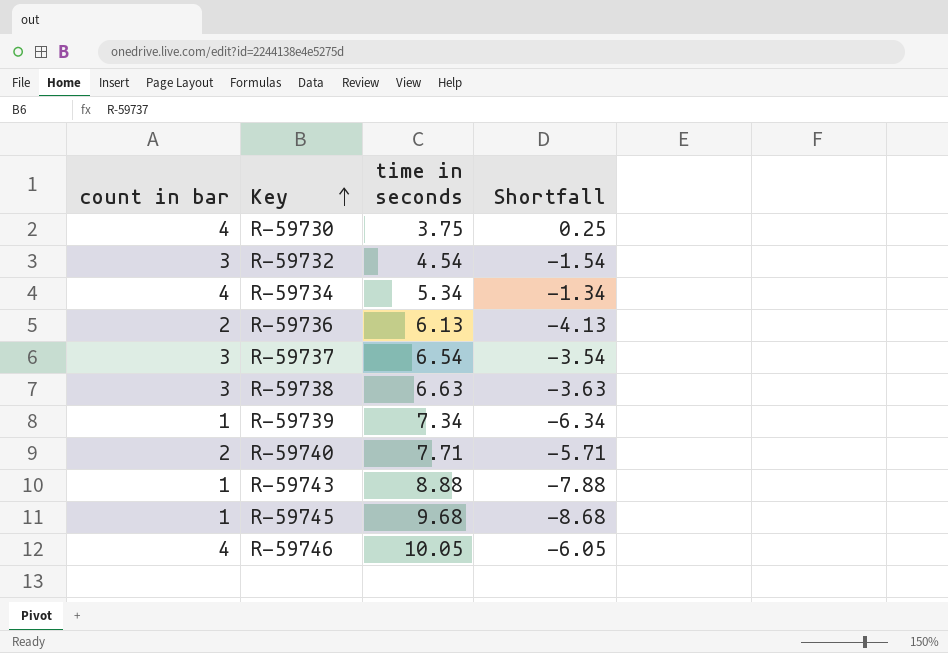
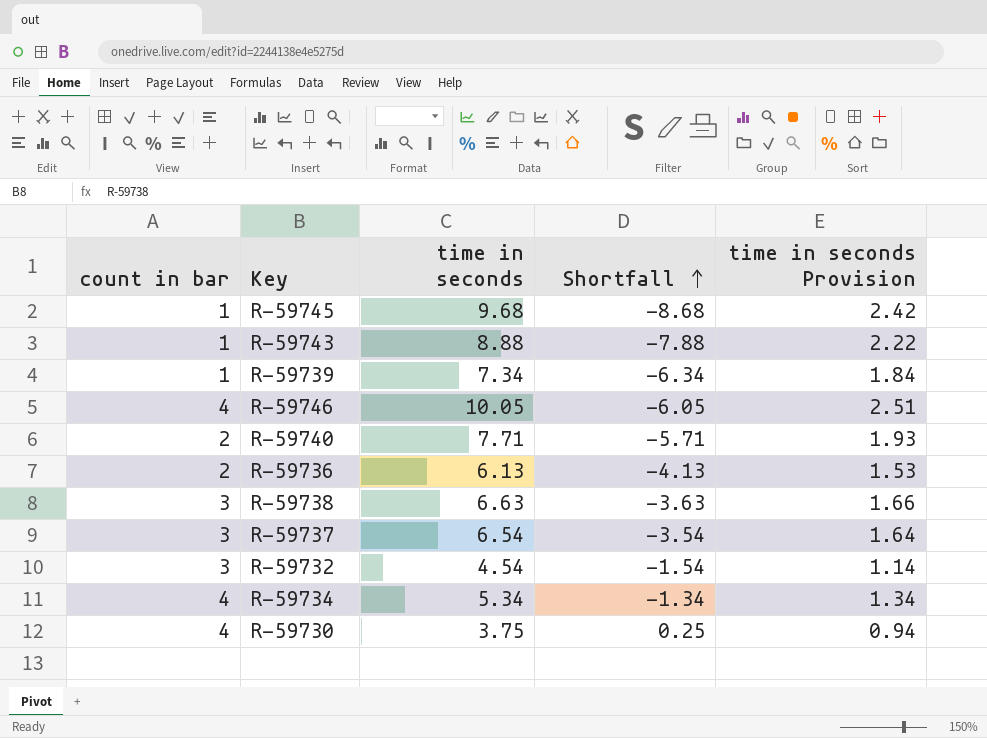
row order: Key ascending -> Shortfall ascending
column time in seconds Provision | formula: none -> [time in seconds] * 0.25

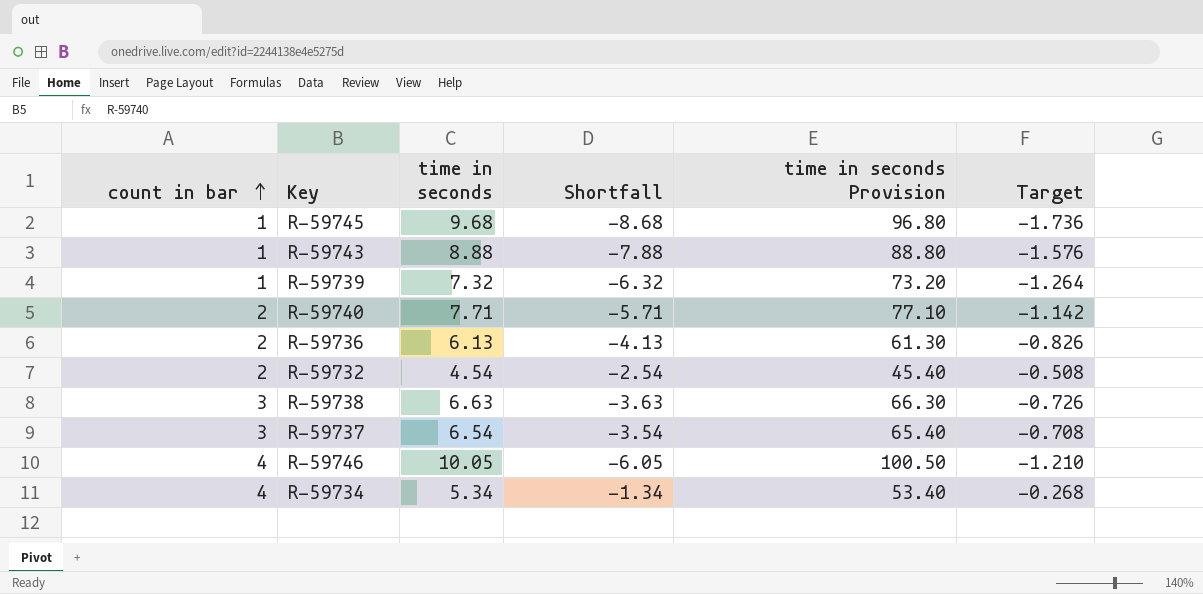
row order: Shortfall ascending -> count in bar ascending
column time in seconds Provision | formula: [time in seconds] * 0.25 -> [time in seconds] * 10
column Target | formula: none -> [Shortfall] * 0.2
row R-59730: 4 | 3.75 | 0.25 | 0.94 -> none
R-59739 | time in seconds: 7.34 -> 7.32
R-59739 | Shortfall: -6.34 -> -6.32
R-59732 | count in bar: 3 -> 2
R-59732 | Shortfall: -1.54 -> -2.54

